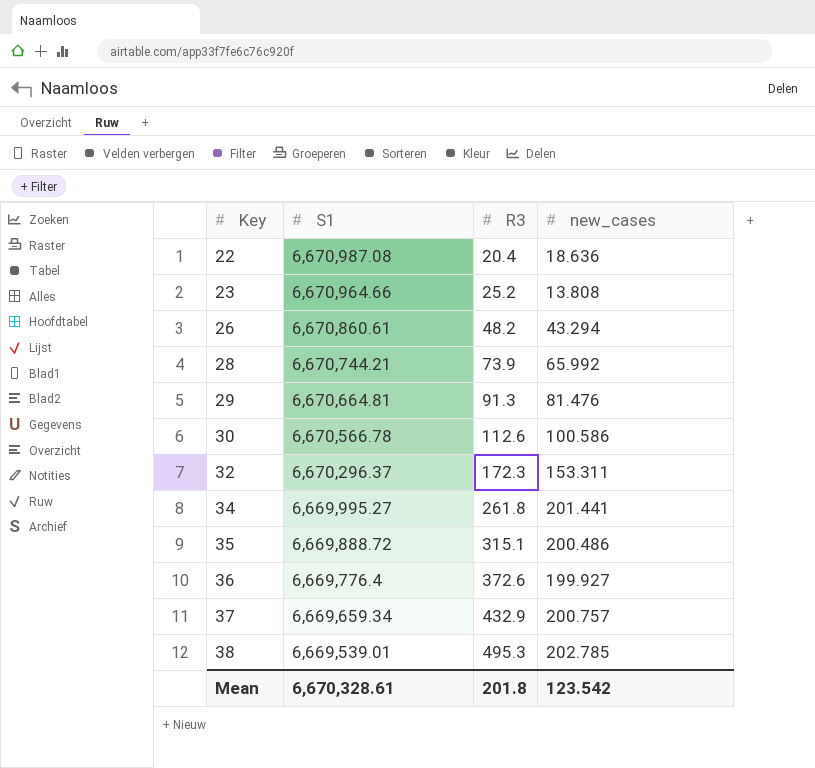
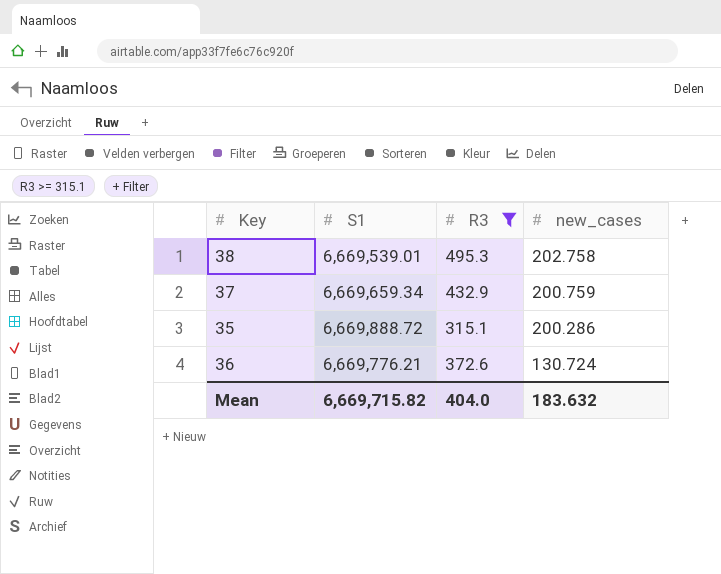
filter: none -> R3 >= 315.1
row order: Key ascending -> new_cases descending
38 | new_cases: 202.785 -> 202.758
37 | new_cases: 200.757 -> 200.759
35 | new_cases: 200.486 -> 200.286
36 | S1: 6,669,776.4 -> 6,669,776.21
36 | new_cases: 199.927 -> 130.724
Mean | S1: 6,670,328.61 -> 6,669,715.82
Mean | R3: 201.8 -> 404.0
Mean | new_cases: 123.542 -> 183.632

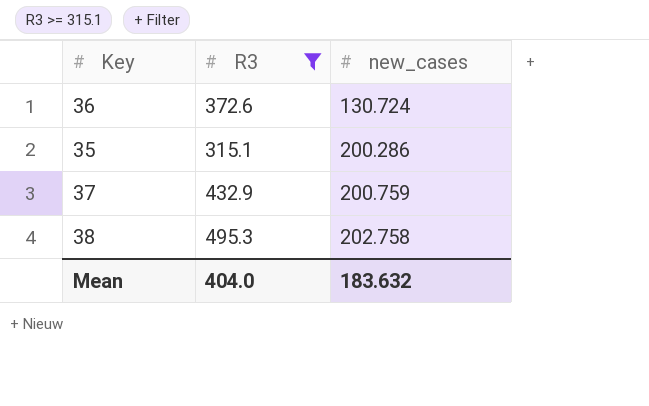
row order: new_cases descending -> new_cases ascending
column S1 | position: 2 -> none

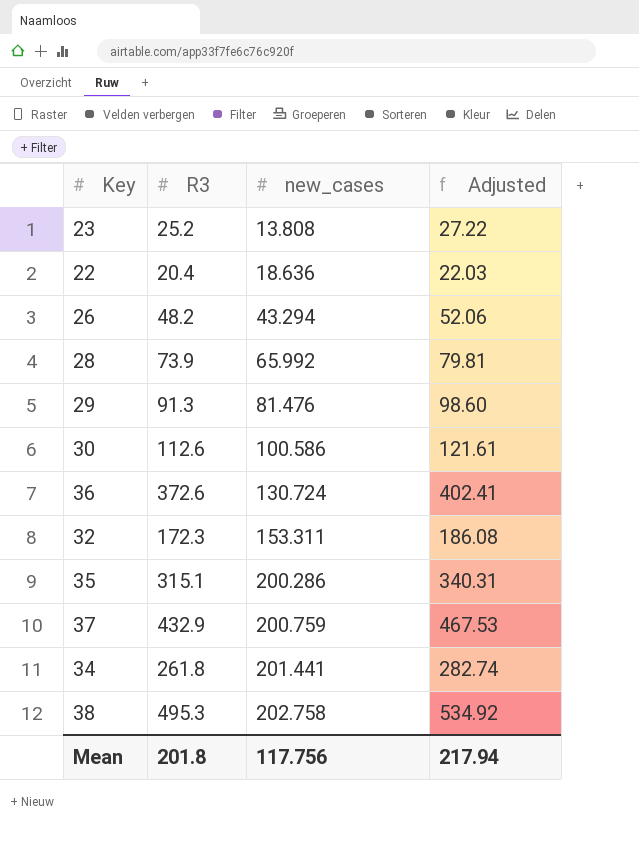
filter: R3 >= 315.1 -> none
column Adjusted | formula: none -> [R3] * 1.08
Mean | R3: 404.0 -> 201.8
Mean | new_cases: 183.632 -> 117.756

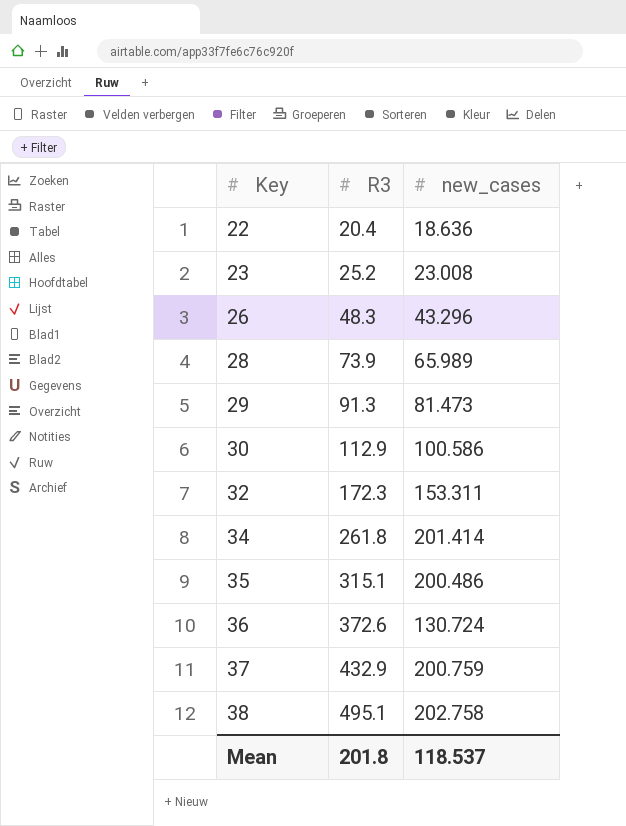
row order: new_cases ascending -> Key ascending
column Adjusted | formula: [R3] * 1.08 -> none
23 | new_cases: 13.808 -> 23.008
26 | R3: 48.2 -> 48.3
26 | new_cases: 43.294 -> 43.296
28 | new_cases: 65.992 -> 65.989
29 | new_cases: 81.476 -> 81.473
30 | R3: 112.6 -> 112.9
34 | new_cases: 201.441 -> 201.414
35 | new_cases: 200.286 -> 200.486
38 | R3: 495.3 -> 495.1
Mean | new_cases: 117.756 -> 118.537

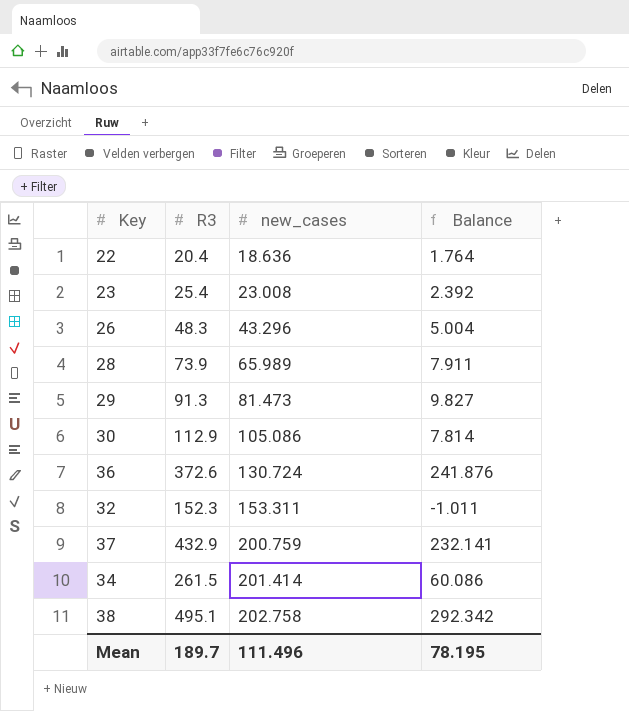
row order: Key ascending -> new_cases ascending
column Balance | formula: none -> [R3] - [new_cases]
row 35: 315.1 | 200.486 -> none
23 | R3: 25.2 -> 25.4
30 | new_cases: 100.586 -> 105.086
32 | R3: 172.3 -> 152.3
34 | R3: 261.8 -> 261.5
Mean | R3: 201.8 -> 189.7
Mean | new_cases: 118.537 -> 111.496

